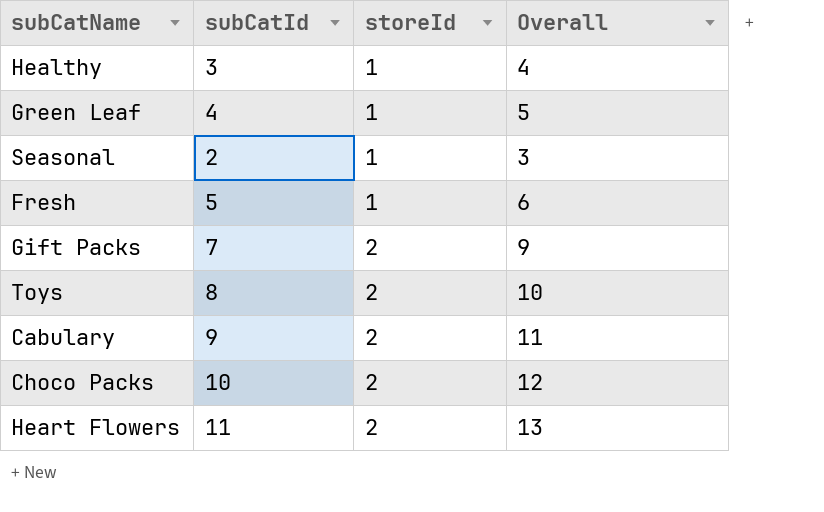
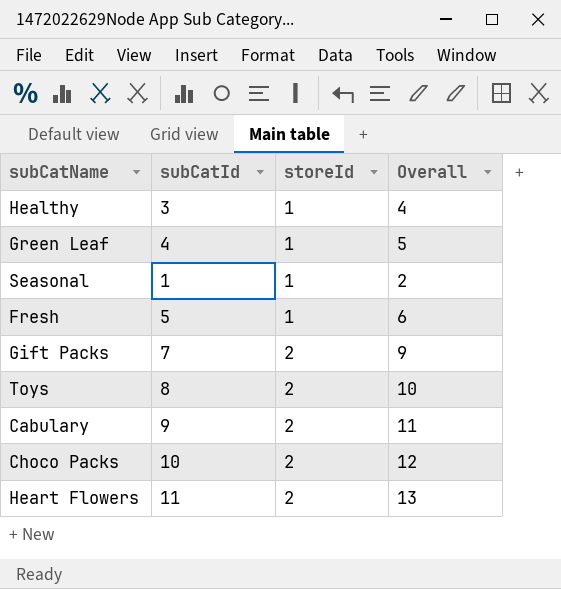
Seasonal | subCatId: 2 -> 1
Seasonal | Overall: 3 -> 2

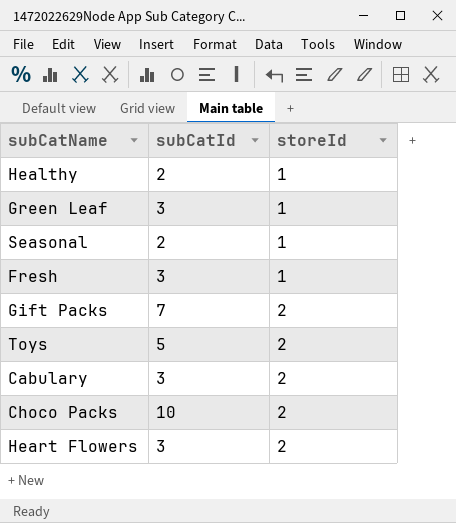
column Overall | formula: [subCatId] + [storeId] -> none
Healthy | subCatId: 3 -> 2
Green Leaf | subCatId: 4 -> 3
Seasonal | subCatId: 1 -> 2
Fresh | subCatId: 5 -> 3
Toys | subCatId: 8 -> 5
Cabulary | subCatId: 9 -> 3
Heart Flowers | subCatId: 11 -> 3

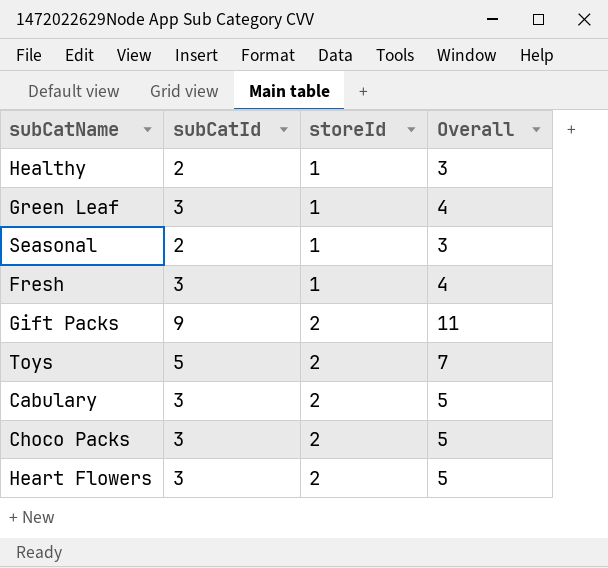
column Overall | formula: none -> [subCatId] + [storeId]
Gift Packs | subCatId: 7 -> 9
Choco Packs | subCatId: 10 -> 3

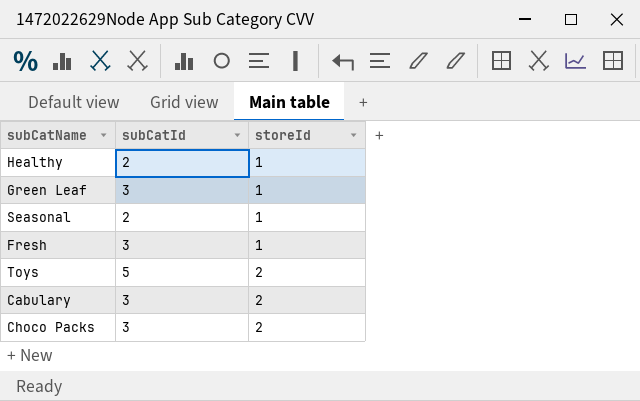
column Overall | formula: [subCatId] + [storeId] -> none
row Gift Packs: 9 | 2 | 11 -> none
row Heart Flowers: 3 | 2 | 5 -> none

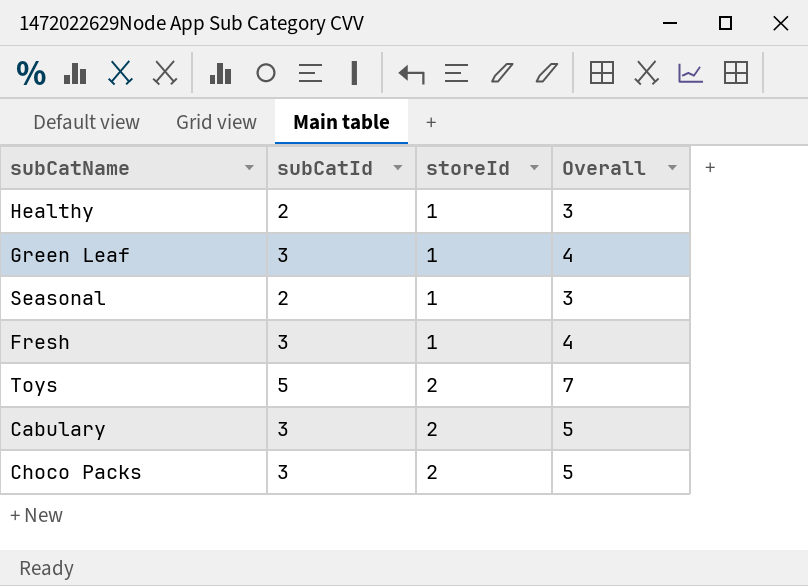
column Overall | formula: none -> [subCatId] + [storeId]

